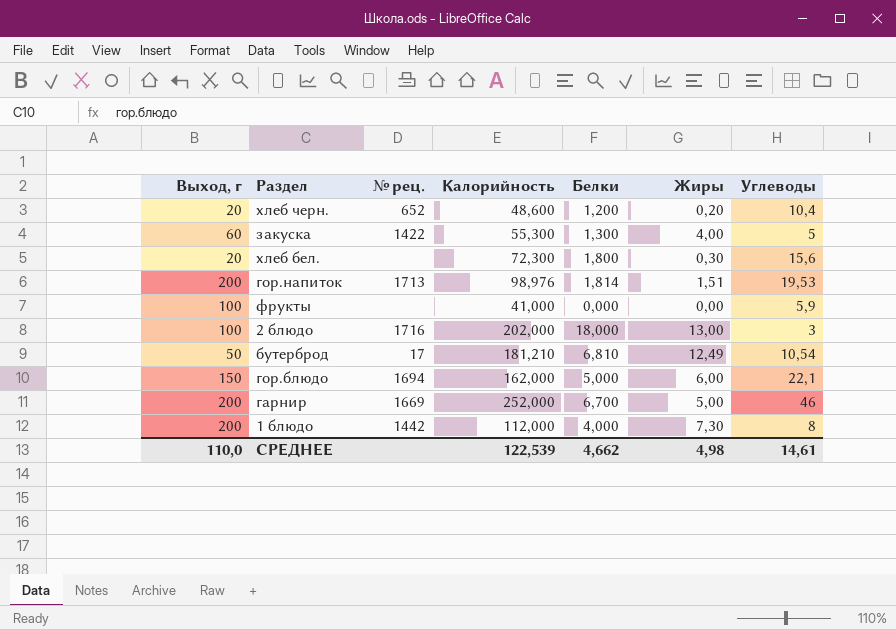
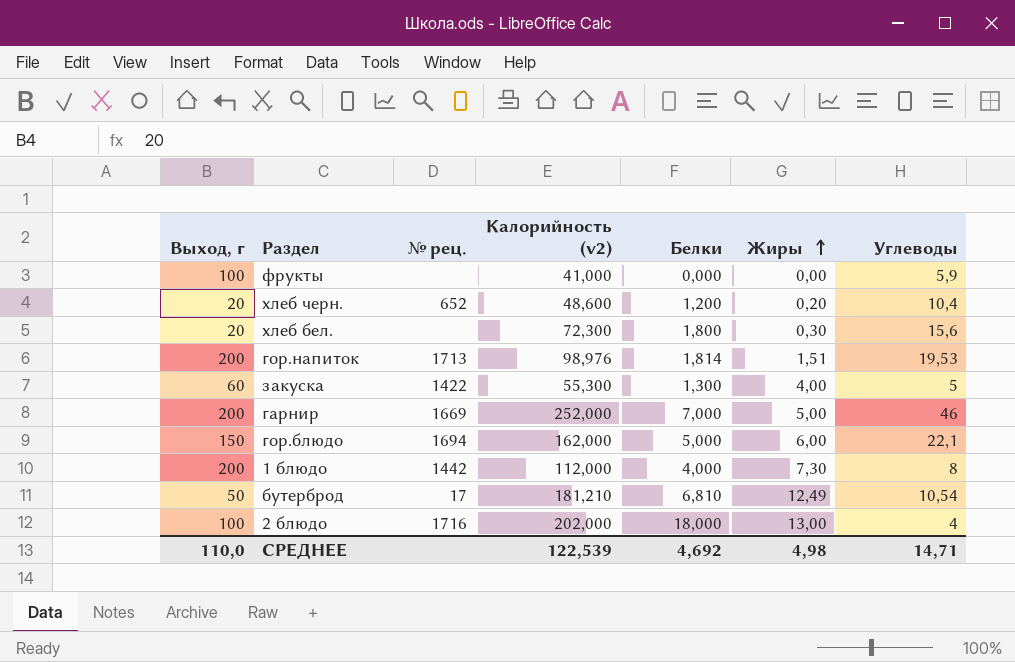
row order: none -> Жиры ascending
column name: Калорийность -> Калорийность (v2)
гарнир | Белки: 6,700 -> 7,000
2 блюдо | Углеводы: 3 -> 4
СРЕДНЕЕ | Белки: 4,662 -> 4,692
СРЕДНЕЕ | Углеводы: 14,61 -> 14,71

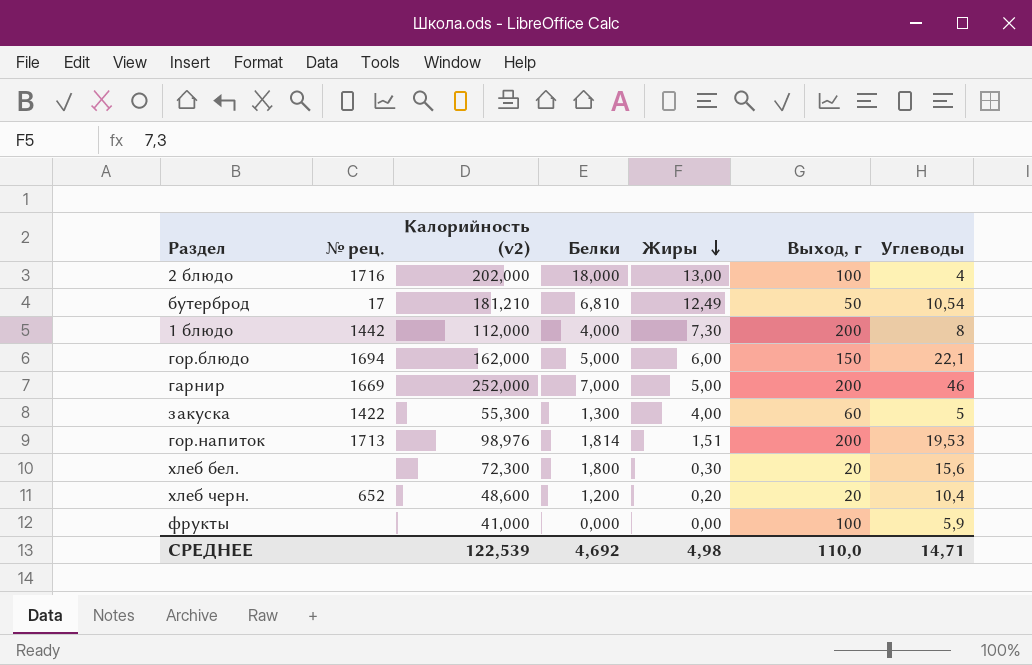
row order: Жиры ascending -> Жиры descending
column Выход, г | position: 1 -> 6

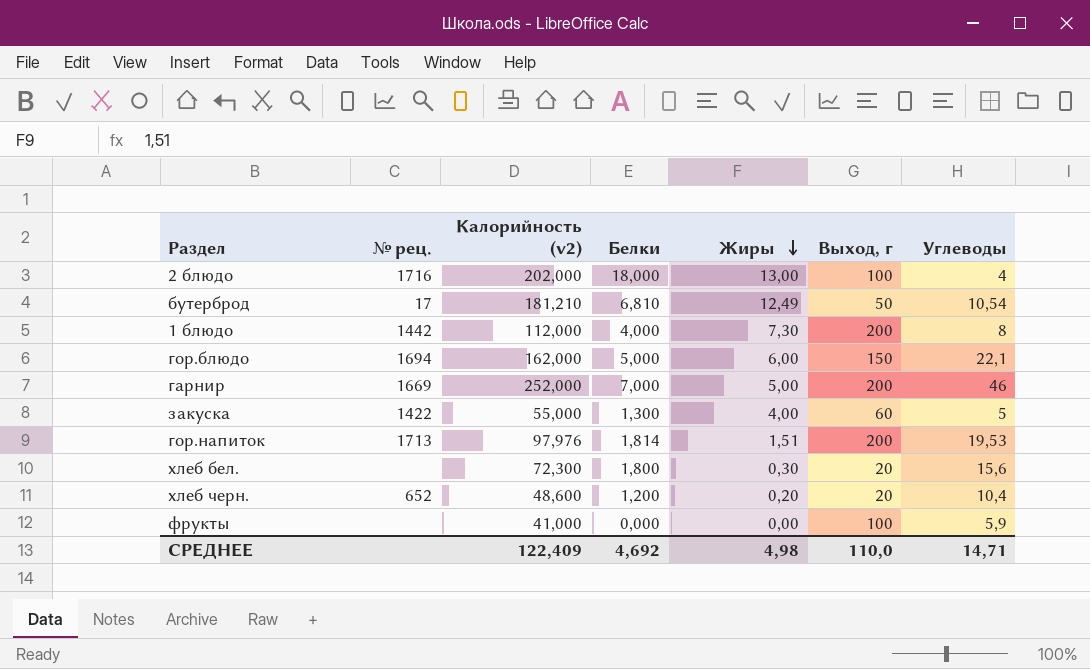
закуска | Калорийность (v2): 55,300 -> 55,000
гор.напиток | Калорийность (v2): 98,976 -> 97,976
СРЕДНЕЕ | Калорийность (v2): 122,539 -> 122,409

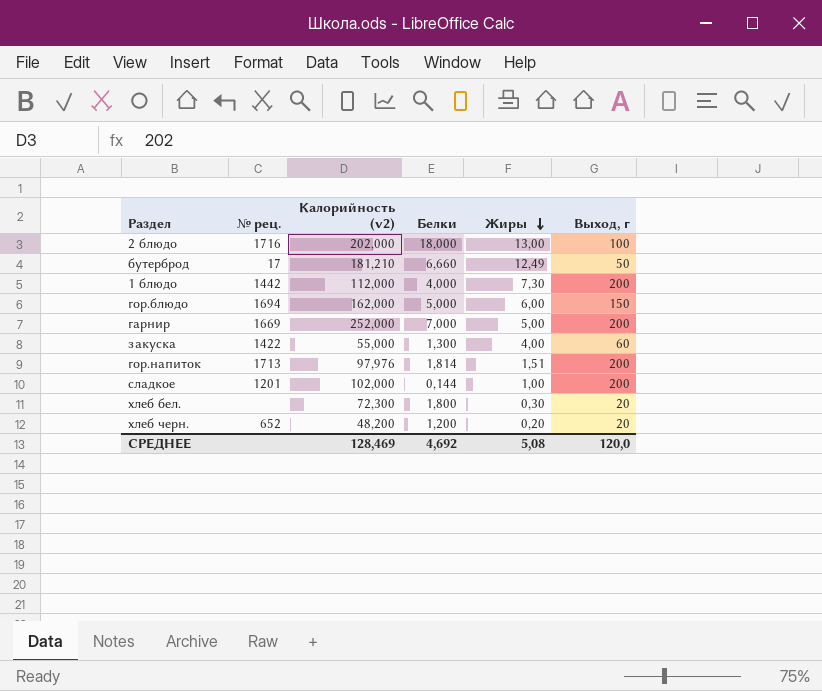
column Углеводы | position: 7 -> none
row фрукты: none | 41,000 | 0,000 | 0,00 | 100 | 5,9 -> none
бутерброд | Белки: 6,810 -> 6,660
row сладкое: none -> 1201 | 102,000 | 0,144 | 1,00 | 200
хлеб черн. | Калорийность (v2): 48,600 -> 48,200
СРЕДНЕЕ | Калорийность (v2): 122,409 -> 128,469
СРЕДНЕЕ | Жиры: 4,98 -> 5,08
СРЕДНЕЕ | Выход, г: 110,0 -> 120,0

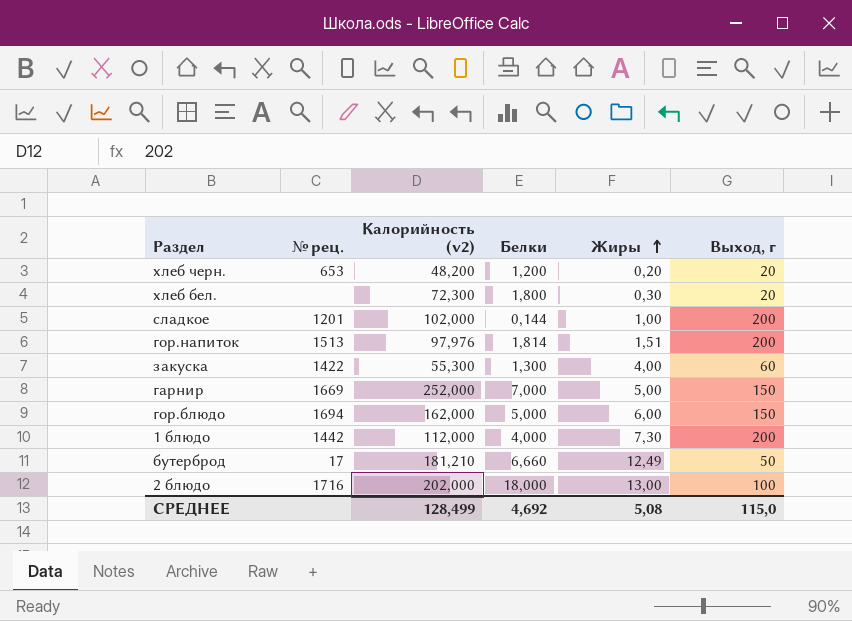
row order: Жиры descending -> Жиры ascending
хлеб черн. | № рец.: 652 -> 653
гор.напиток | № рец.: 1713 -> 1513
закуска | Калорийность (v2): 55,000 -> 55,300
гарнир | Выход, г: 200 -> 150
СРЕДНЕЕ | Калорийность (v2): 128,469 -> 128,499
СРЕДНЕЕ | Выход, г: 120,0 -> 115,0

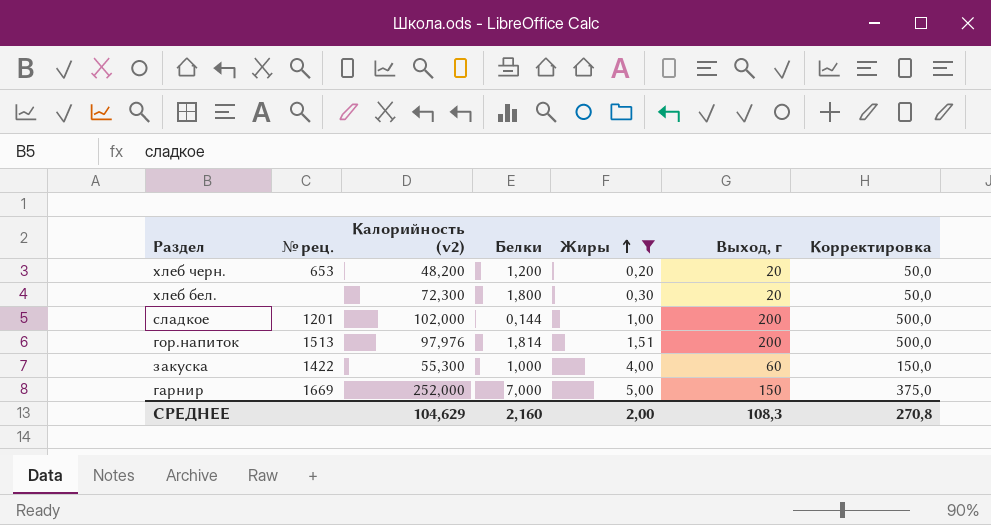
filter: none -> Жиры <= 5,00
column Корректировка | formula: none -> [Выход, г] * 2,5
закуска | Белки: 1,300 -> 1,000
СРЕДНЕЕ | Калорийность (v2): 128,499 -> 104,629
СРЕДНЕЕ | Белки: 4,692 -> 2,160
СРЕДНЕЕ | Жиры: 5,08 -> 2,00
СРЕДНЕЕ | Выход, г: 115,0 -> 108,3

